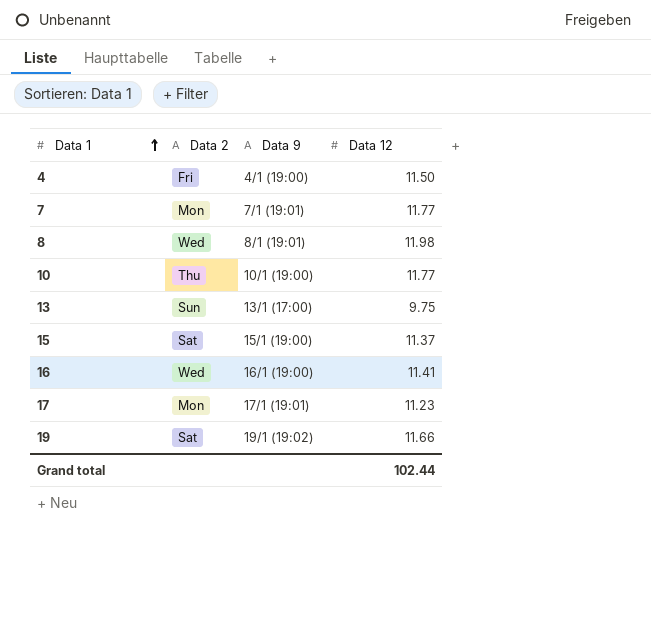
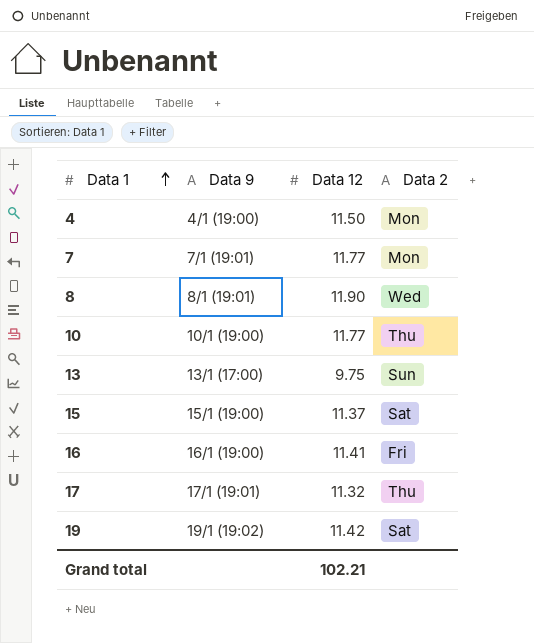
column Data 2 | position: 2 -> 4
4 | Data 2: Fri -> Mon
8 | Data 12: 11.98 -> 11.90
16 | Data 2: Wed -> Fri
17 | Data 12: 11.23 -> 11.32
17 | Data 2: Mon -> Thu
19 | Data 12: 11.66 -> 11.42
Grand total | Data 12: 102.44 -> 102.21

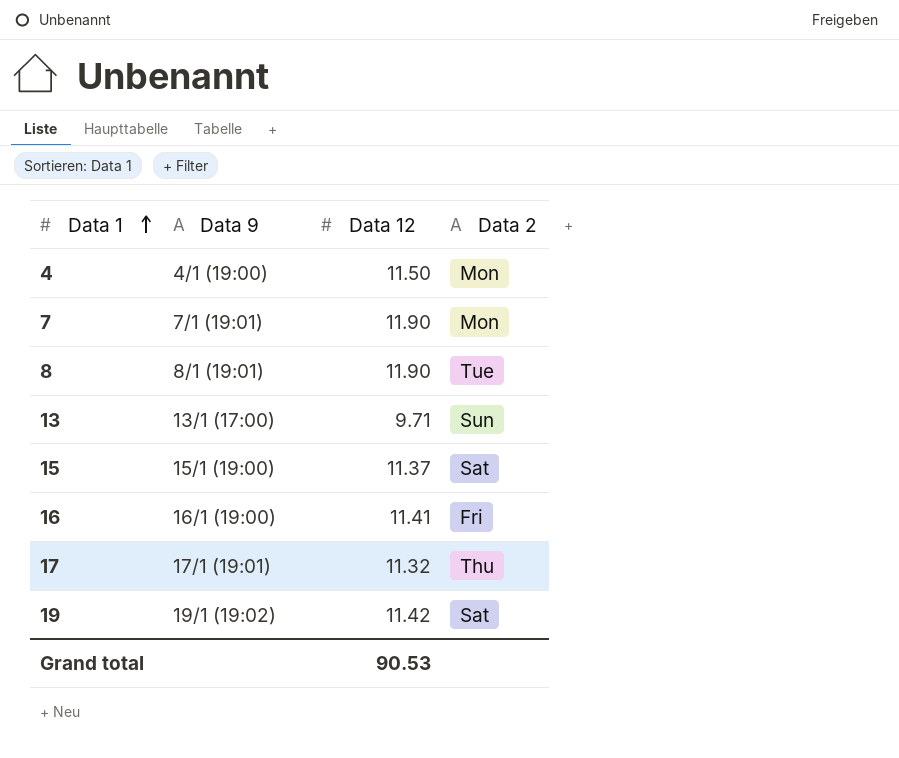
row 10: 10/1 (19:00) | 11.77 | Thu -> none
7 | Data 12: 11.77 -> 11.90
8 | Data 2: Wed -> Tue
13 | Data 12: 9.75 -> 9.71
Grand total | Data 12: 102.21 -> 90.53

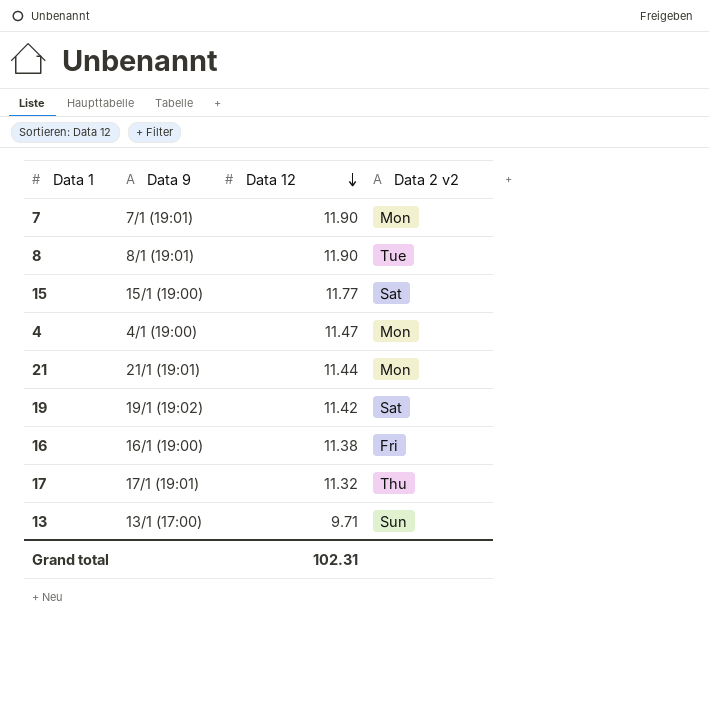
row order: Data 1 ascending -> Data 12 descending
column name: Data 2 -> Data 2 v2
15 | Data 12: 11.37 -> 11.77
4 | Data 12: 11.50 -> 11.47
row 21: none -> 21/1 (19:01) | 11.44 | Mon
16 | Data 12: 11.41 -> 11.38
Grand total | Data 12: 90.53 -> 102.31

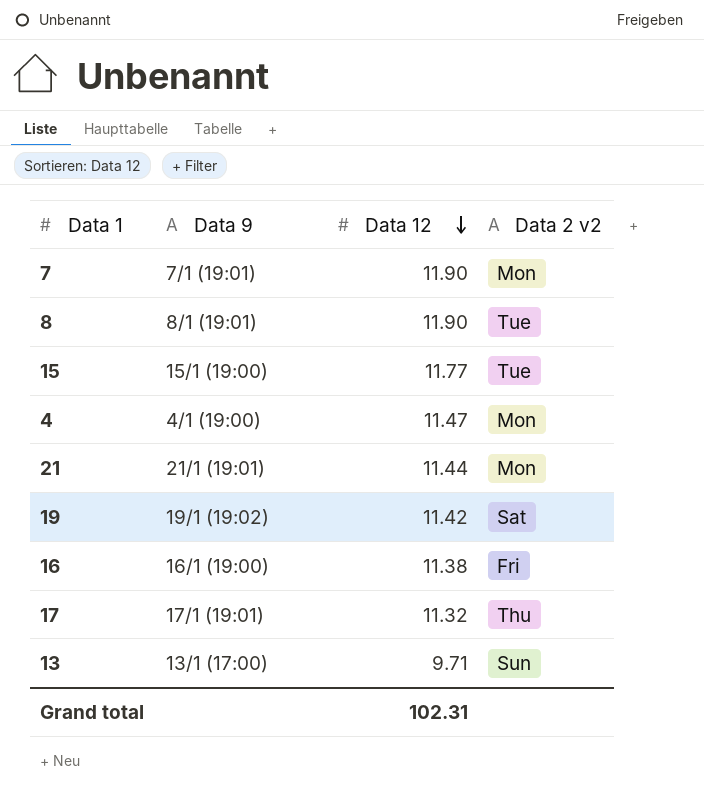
15 | Data 2 v2: Sat -> Tue

